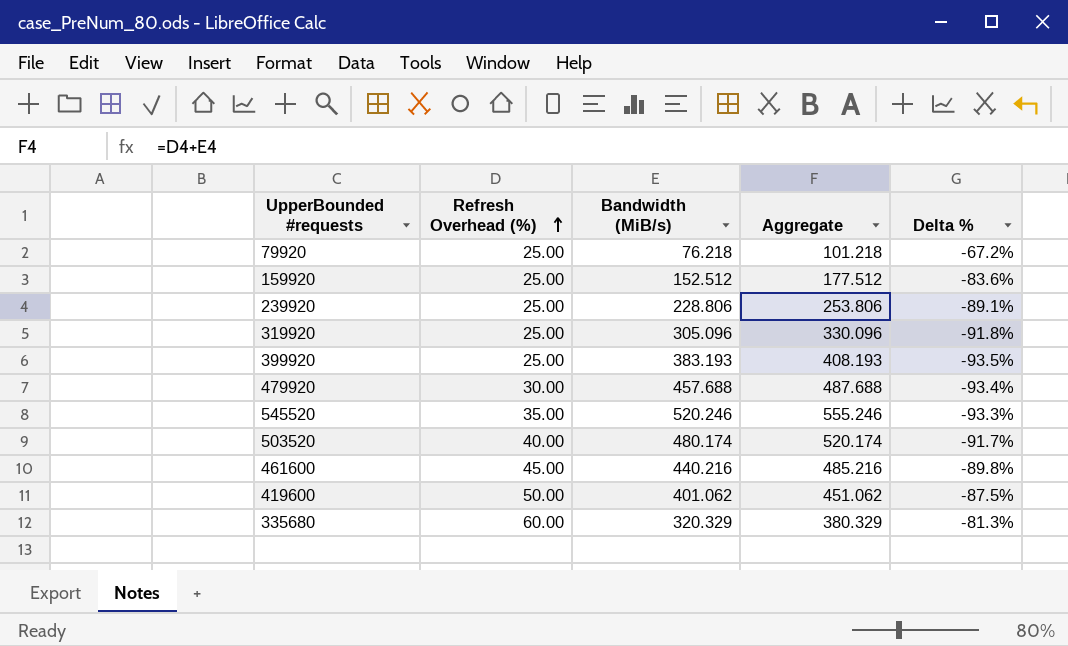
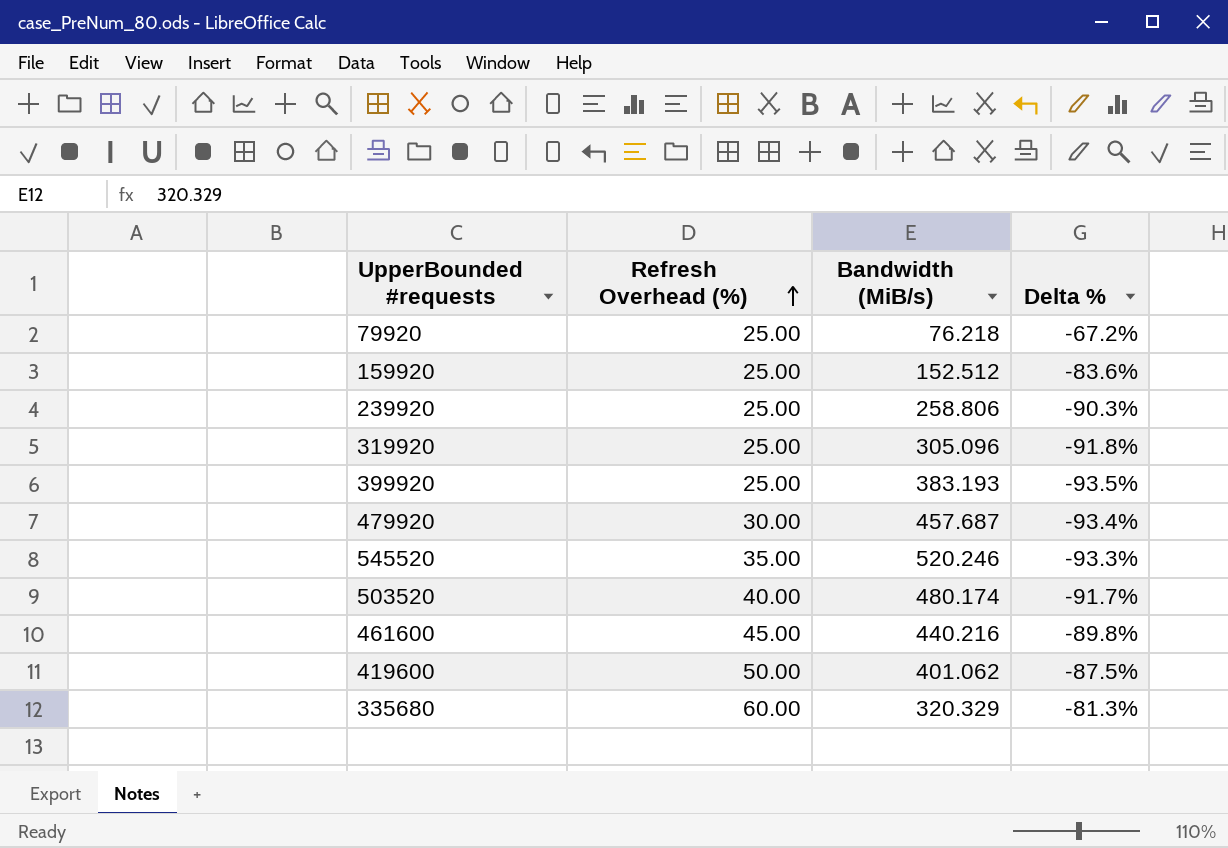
column Aggregate | formula: [Refresh Overhead (%)] + [Bandwidth (MiB/s)] -> none
239920 | Bandwidth (MiB/s): 228.806 -> 258.806
239920 | Delta %: -89.1% -> -90.3%
479920 | Bandwidth (MiB/s): 457.688 -> 457.687

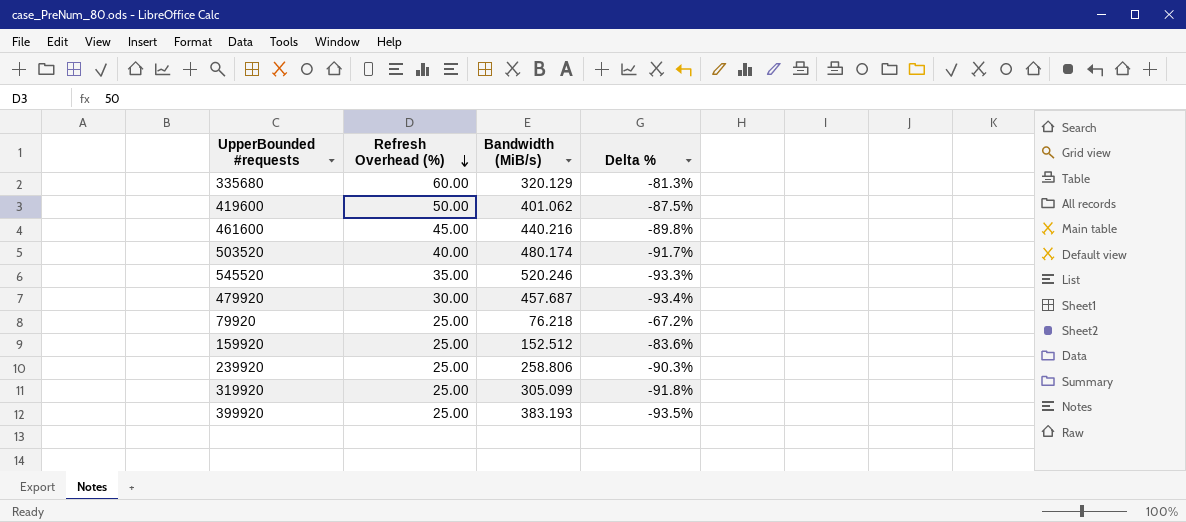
row order: Refresh Overhead (%) ascending -> Refresh Overhead (%) descending
335680 | Bandwidth (MiB/s): 320.329 -> 320.129
319920 | Bandwidth (MiB/s): 305.096 -> 305.099

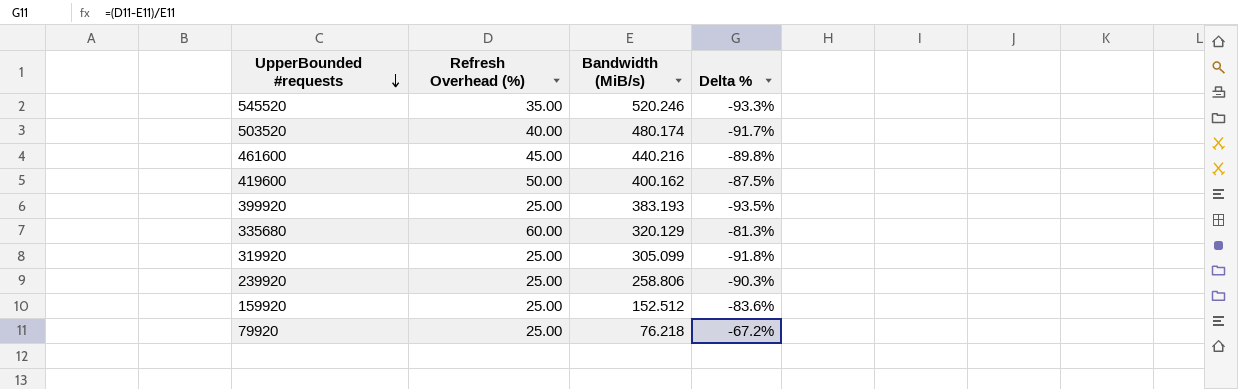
row order: Refresh Overhead (%) descending -> UpperBounded #requests descending
row 479920: 30.00 | 457.687 | -93.4% -> none
419600 | Bandwidth (MiB/s): 401.062 -> 400.162

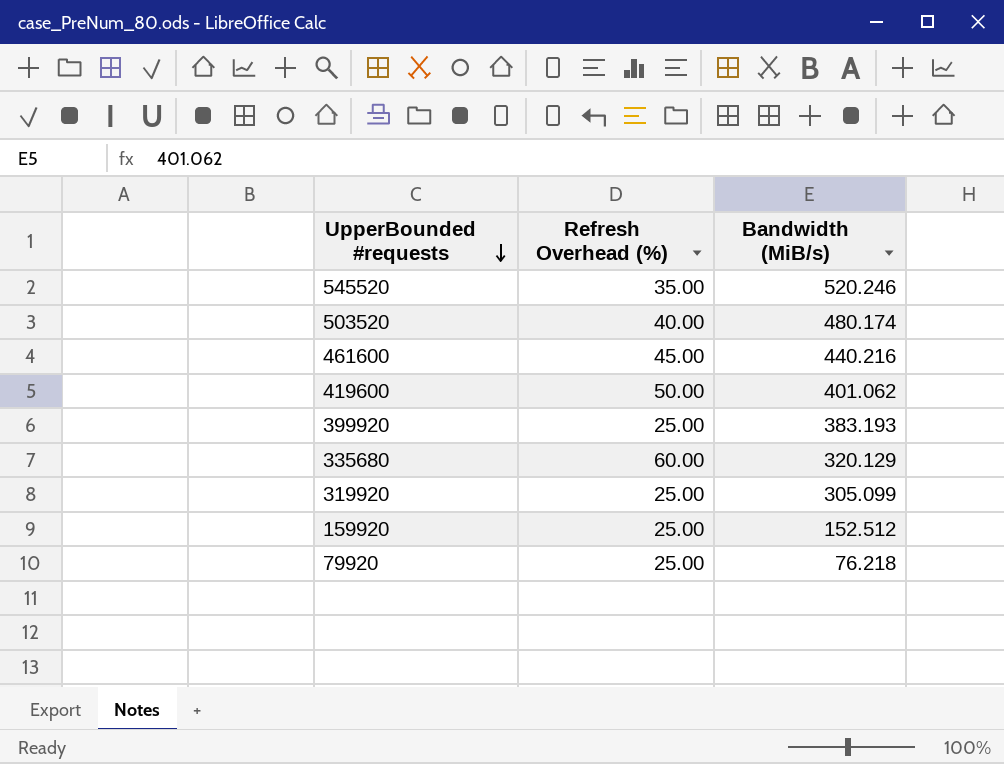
column Delta % | formula: ([Refresh Overhead (%)] - [Bandwidth (MiB/s)]) / [Bandwidth (MiB/s)] -> none
row 239920: 25.00 | 258.806 | -90.3% -> none
419600 | Bandwidth (MiB/s): 400.162 -> 401.062

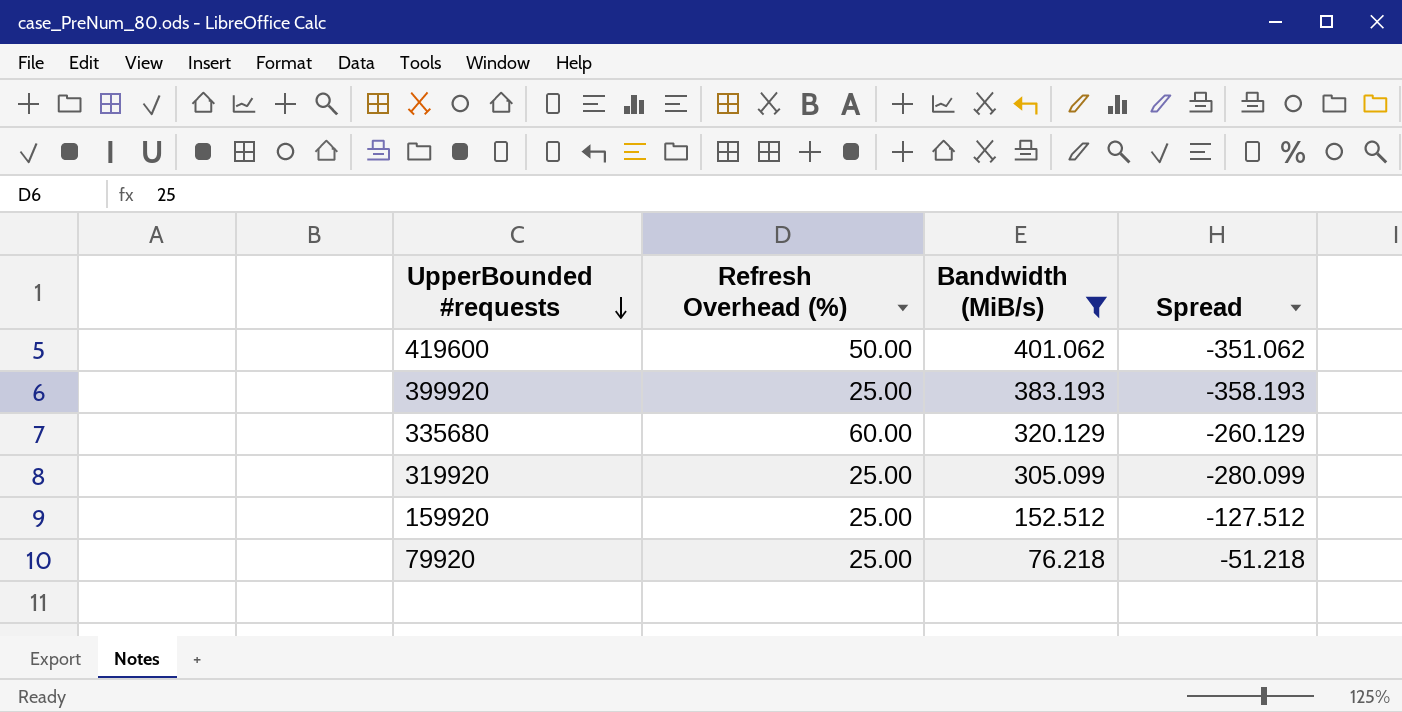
filter: none -> Bandwidth (MiB/s) <= 401.062
column Spread | formula: none -> [Refresh Overhead (%)] - [Bandwidth (MiB/s)]

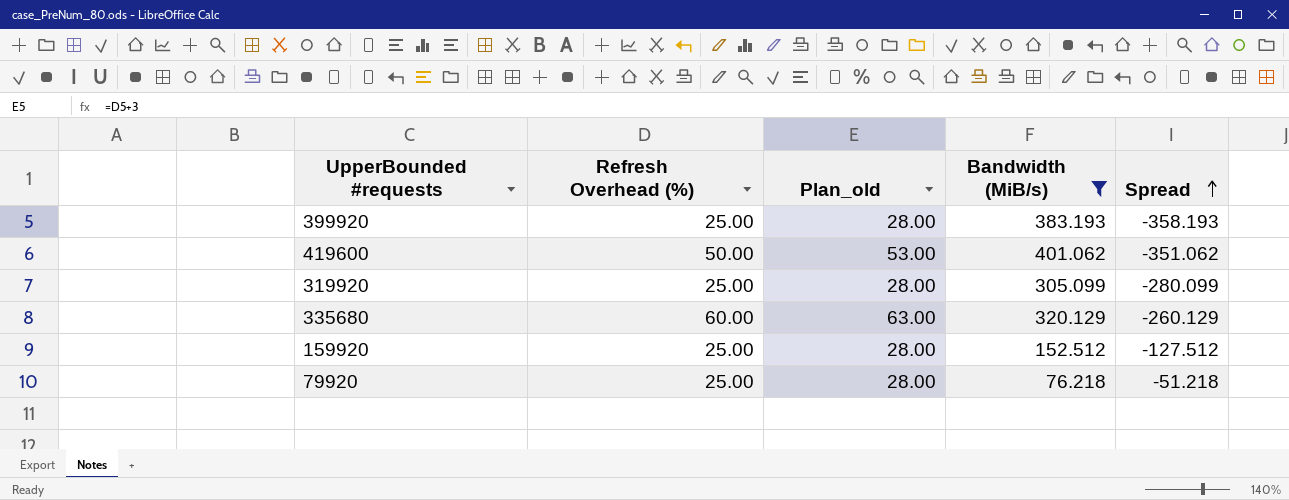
row order: UpperBounded #requests descending -> Spread ascending
column Plan_old | formula: none -> [Refresh Overhead (%)] + 3

